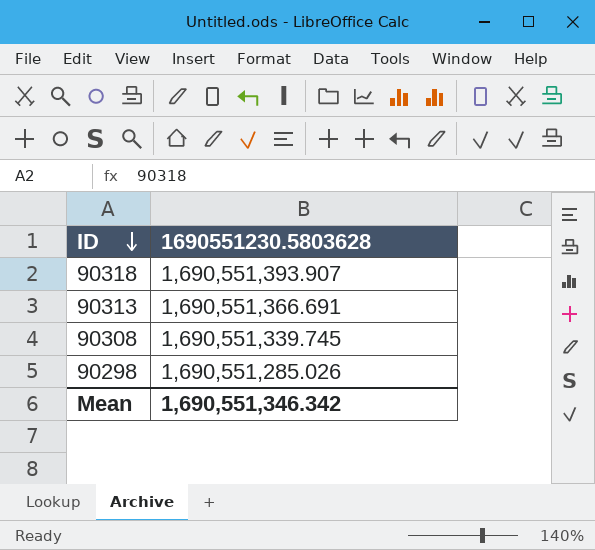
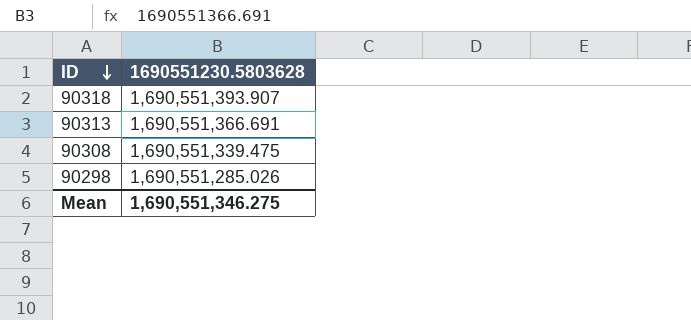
90308 | 1690551230.5803628: 1,690,551,339.745 -> 1,690,551,339.475
Mean | 1690551230.5803628: 1,690,551,346.342 -> 1,690,551,346.275

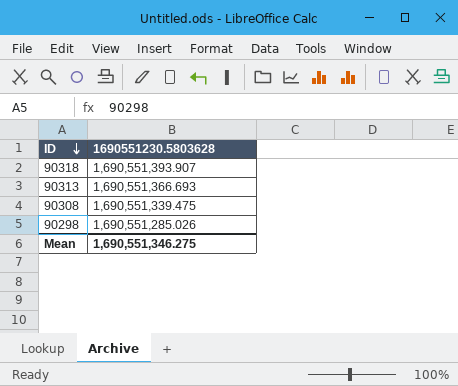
90313 | 1690551230.5803628: 1,690,551,366.691 -> 1,690,551,366.693

